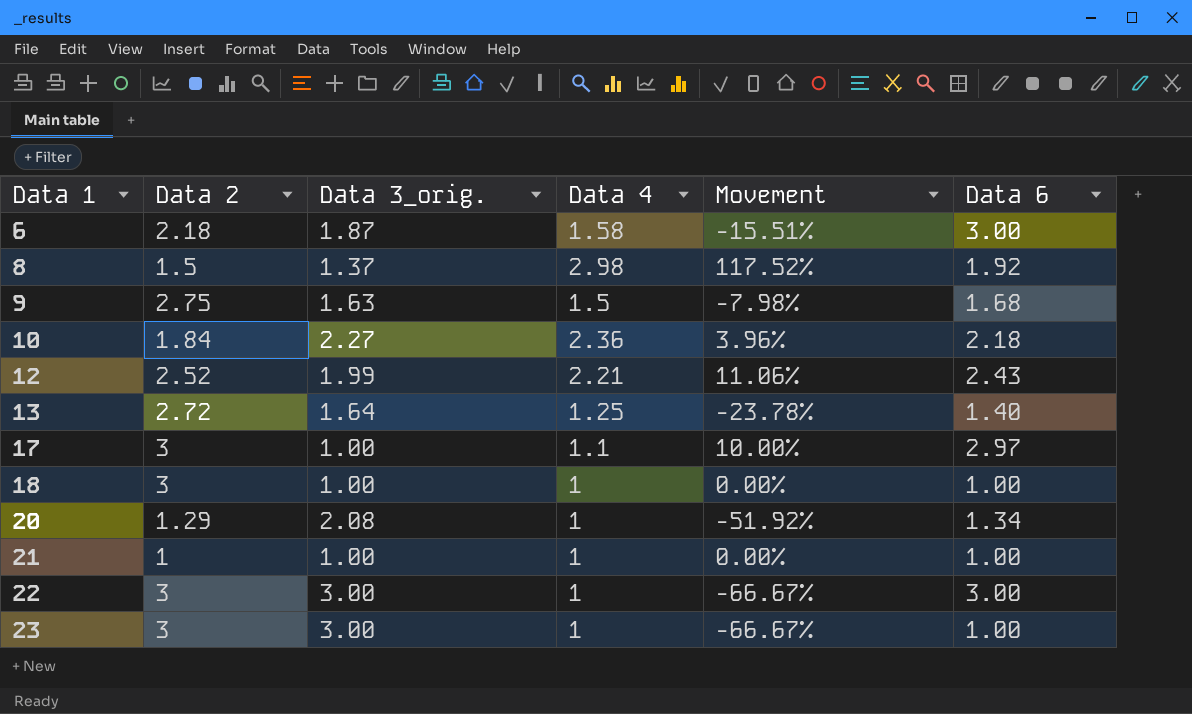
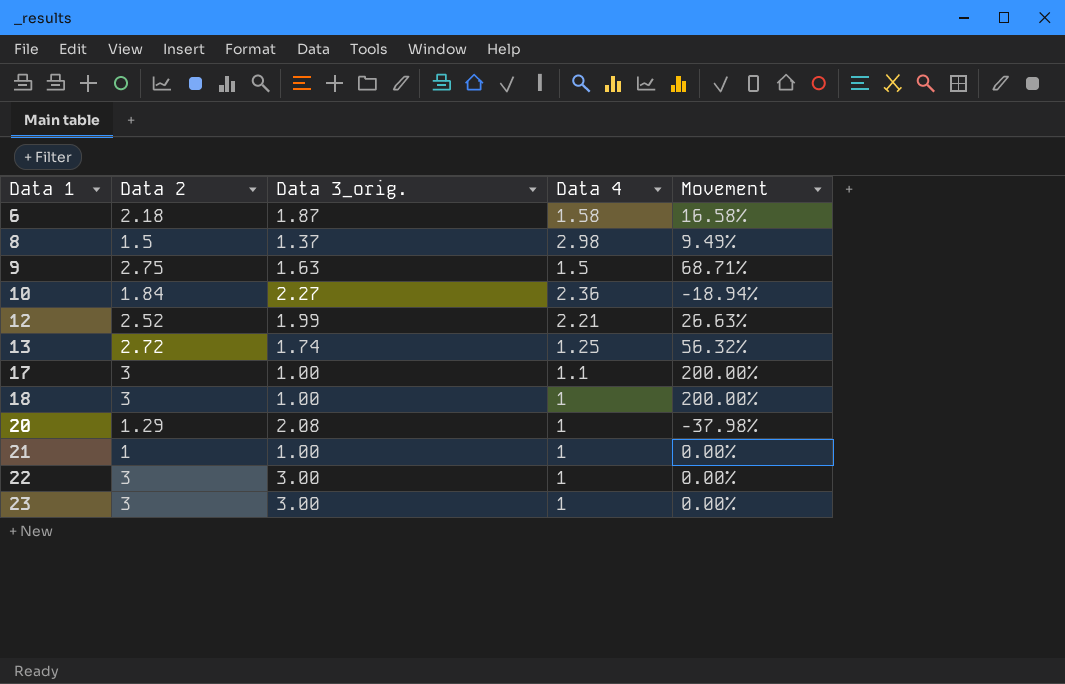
column Data 6 | position: 6 -> none
column Movement | formula: ([Data 4] - [Data 3_orig.]) / [Data 3_orig.] -> ([Data 2] - [Data 3_orig.]) / [Data 3_orig.]
13 | Data 3_orig.: 1.64 -> 1.74

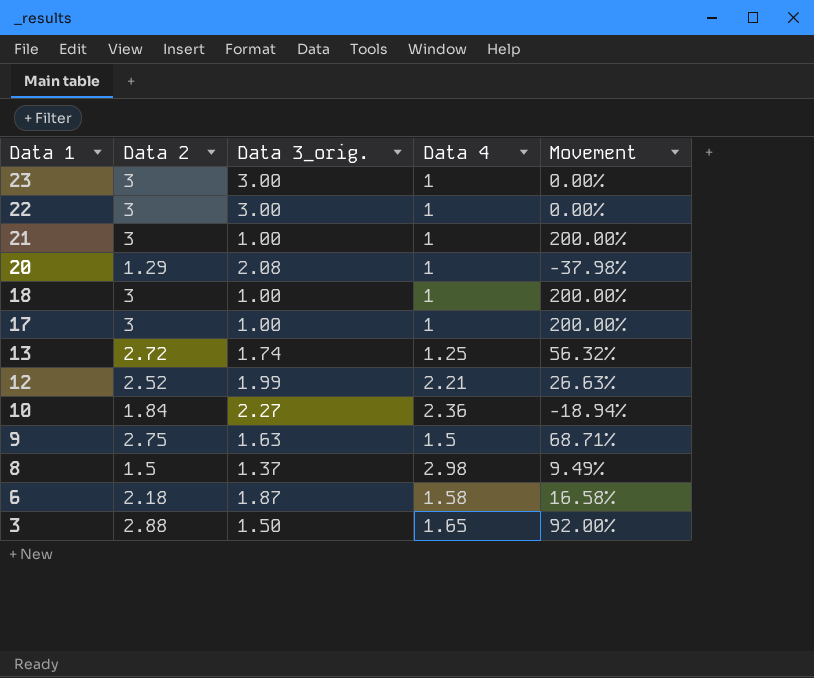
row order: Data 1 ascending -> Data 1 descending
21 | Data 2: 1 -> 3
21 | Movement: 0.00% -> 200.00%
17 | Data 4: 1.1 -> 1
row 3: none -> 2.88 | 1.50 | 1.65 | 92.00%

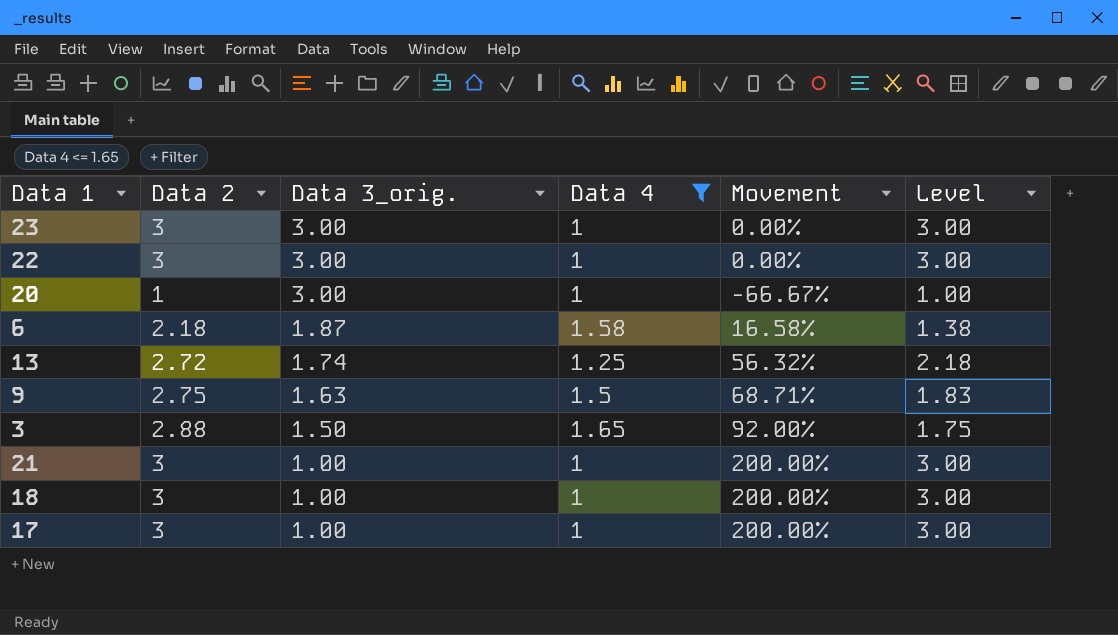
filter: none -> Data 4 <= 1.65
row order: Data 1 descending -> Data 3_orig. descending
column Level | formula: none -> [Data 2] / [Data 4]
20 | Data 2: 1.29 -> 1
20 | Data 3_orig.: 2.08 -> 3.00
20 | Movement: -37.98% -> -66.67%

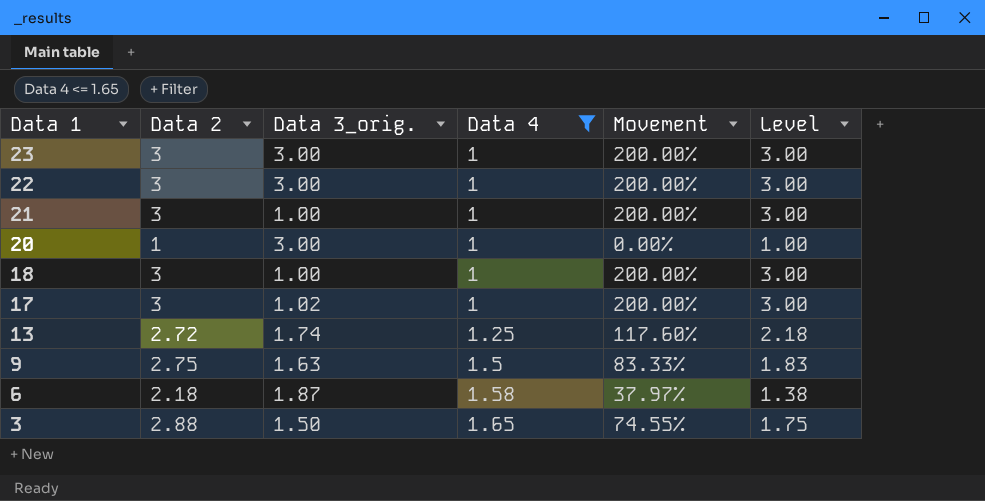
row order: Data 3_orig. descending -> Data 1 descending
column Movement | formula: ([Data 2] - [Data 3_orig.]) / [Data 3_orig.] -> ([Data 2] - [Data 4]) / [Data 4]
17 | Data 3_orig.: 1.00 -> 1.02

